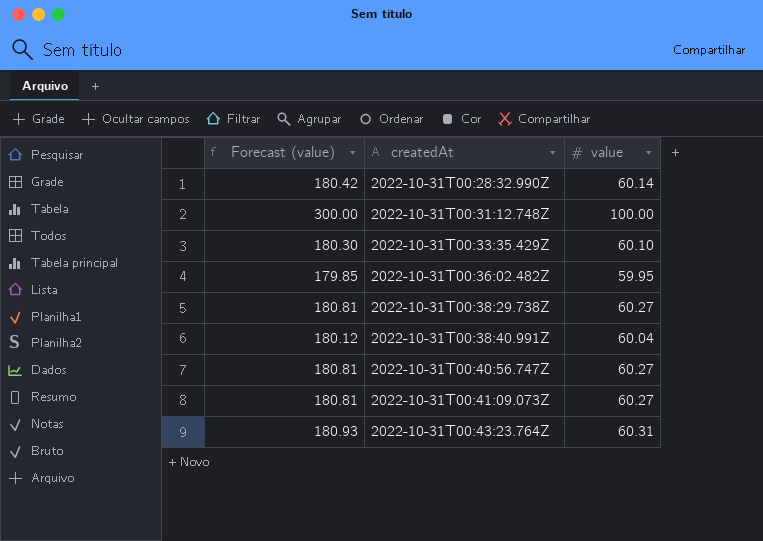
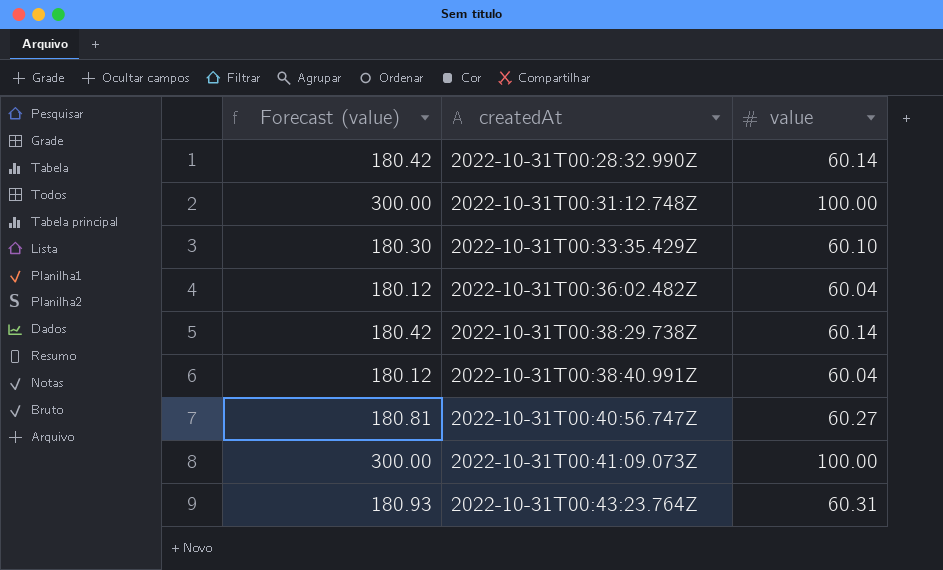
2022-10-31T00:36:02.482Z | Forecast (value): 179.85 -> 180.12
2022-10-31T00:36:02.482Z | value: 59.95 -> 60.04
2022-10-31T00:38:29.738Z | Forecast (value): 180.81 -> 180.42
2022-10-31T00:38:29.738Z | value: 60.27 -> 60.14
2022-10-31T00:41:09.073Z | Forecast (value): 180.81 -> 300.00
2022-10-31T00:41:09.073Z | value: 60.27 -> 100.00

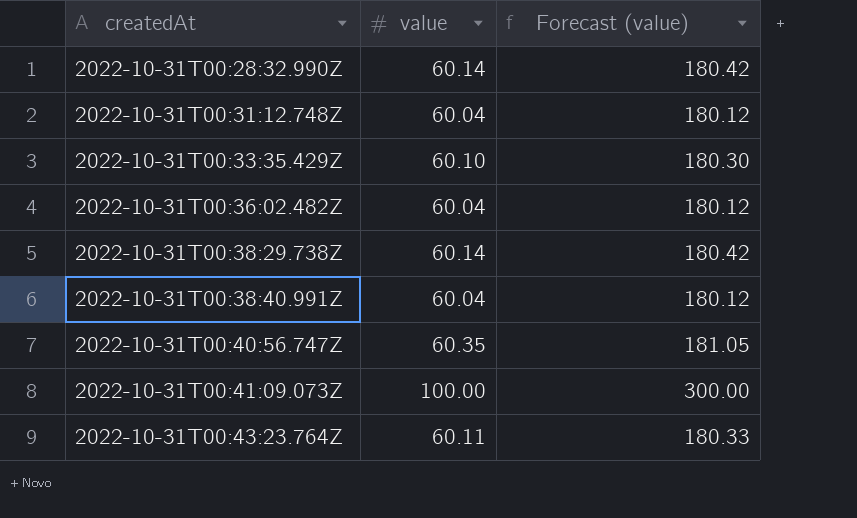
column Forecast (value) | position: 1 -> 3
2022-10-31T00:31:12.748Z | value: 100.00 -> 60.04
2022-10-31T00:31:12.748Z | Forecast (value): 300.00 -> 180.12
2022-10-31T00:40:56.747Z | value: 60.27 -> 60.35
2022-10-31T00:40:56.747Z | Forecast (value): 180.81 -> 181.05
2022-10-31T00:43:23.764Z | value: 60.31 -> 60.11
2022-10-31T00:43:23.764Z | Forecast (value): 180.93 -> 180.33

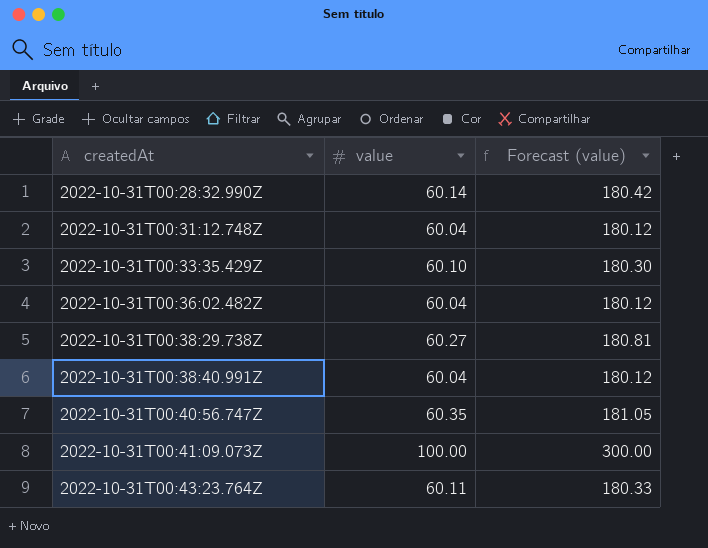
2022-10-31T00:38:29.738Z | value: 60.14 -> 60.27
2022-10-31T00:38:29.738Z | Forecast (value): 180.42 -> 180.81

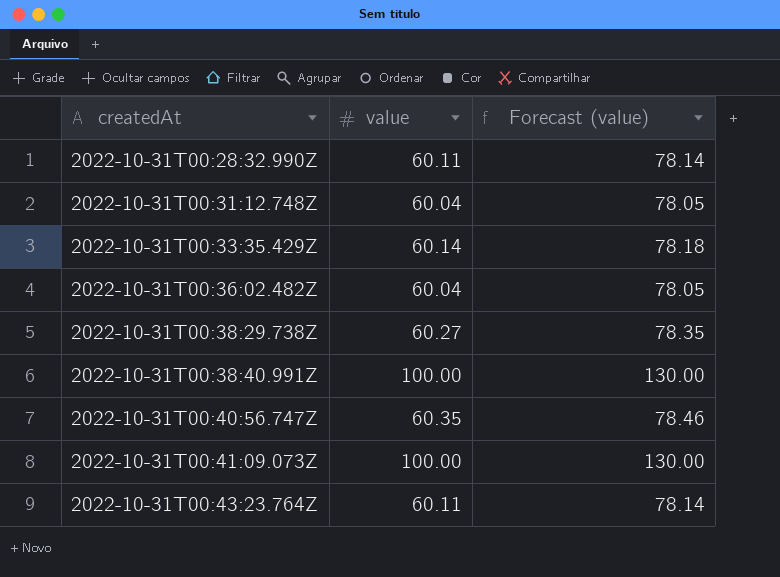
column Forecast (value) | formula: [value] * 3 -> [value] * 1.3
2022-10-31T00:28:32.990Z | value: 60.14 -> 60.11
2022-10-31T00:33:35.429Z | value: 60.10 -> 60.14
2022-10-31T00:38:40.991Z | value: 60.04 -> 100.00

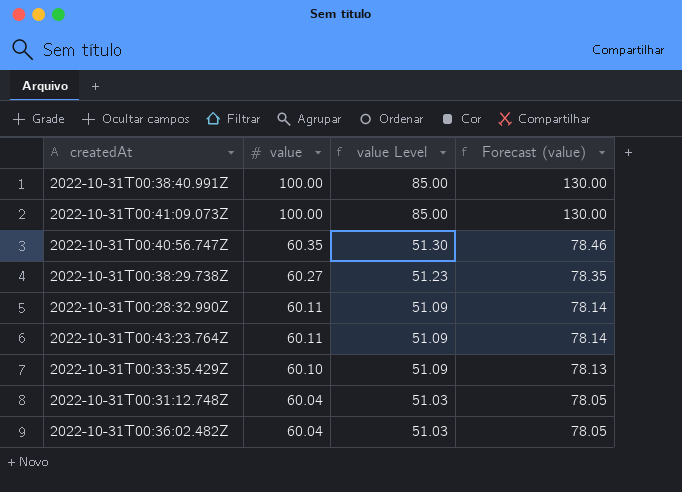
row order: createdAt ascending -> value descending
column value Level | formula: none -> [value] * 0.85
2022-10-31T00:33:35.429Z | value: 60.14 -> 60.10
2022-10-31T00:33:35.429Z | Forecast (value): 78.18 -> 78.13

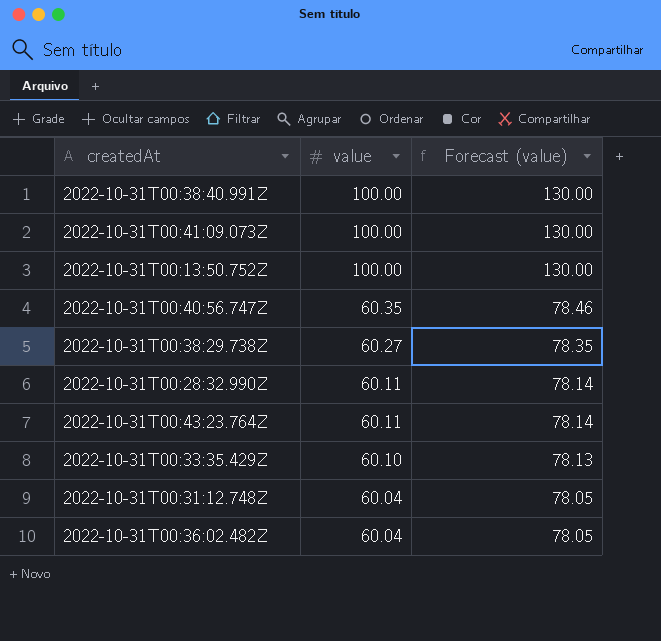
column value Level | formula: [value] * 0.85 -> none
row 2022-10-31T00:13:50.752Z: none -> 100.00 | 130.00

